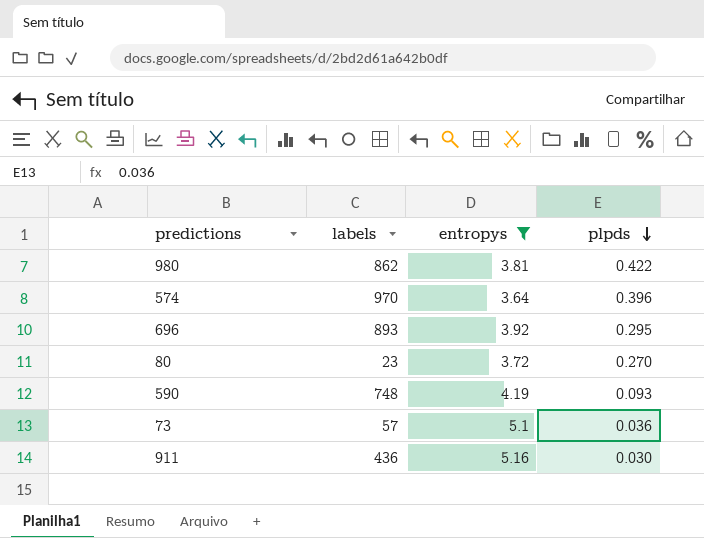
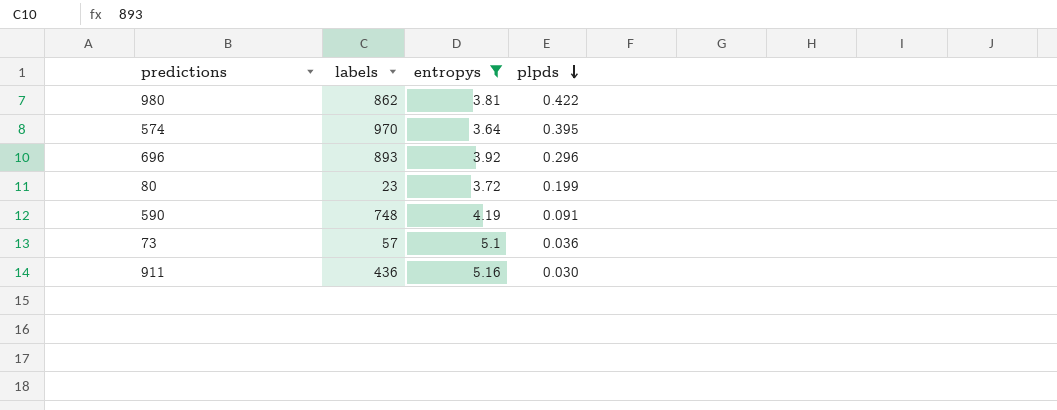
574 | plpds: 0.396 -> 0.395
696 | plpds: 0.295 -> 0.296
80 | plpds: 0.270 -> 0.199
590 | plpds: 0.093 -> 0.091

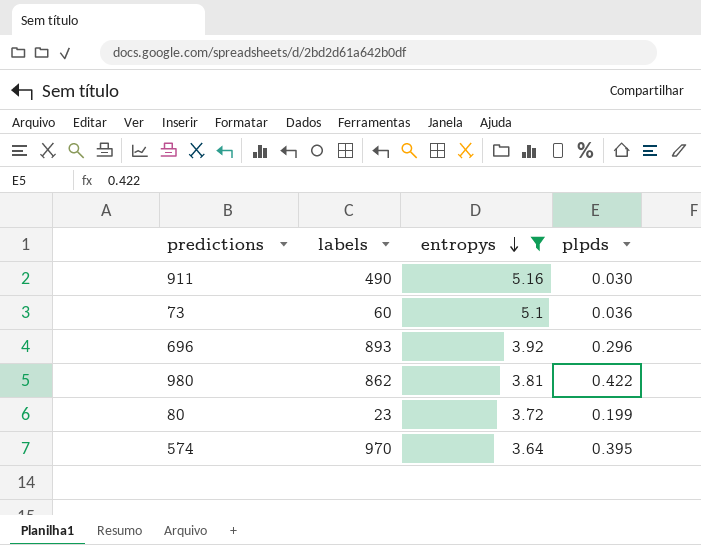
row order: plpds descending -> entropys descending
row 590: 748 | 4.19 | 0.091 -> none
911 | labels: 436 -> 490
73 | labels: 57 -> 60

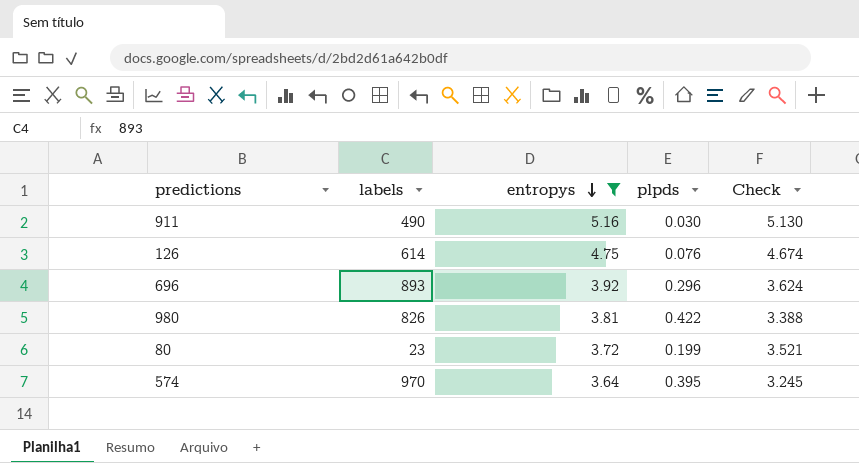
column Check | formula: none -> [entropys] - [plpds]
row 73: 60 | 5.1 | 0.036 -> none
row 126: none -> 614 | 4.75 | 0.076 | 4.674
980 | labels: 862 -> 826

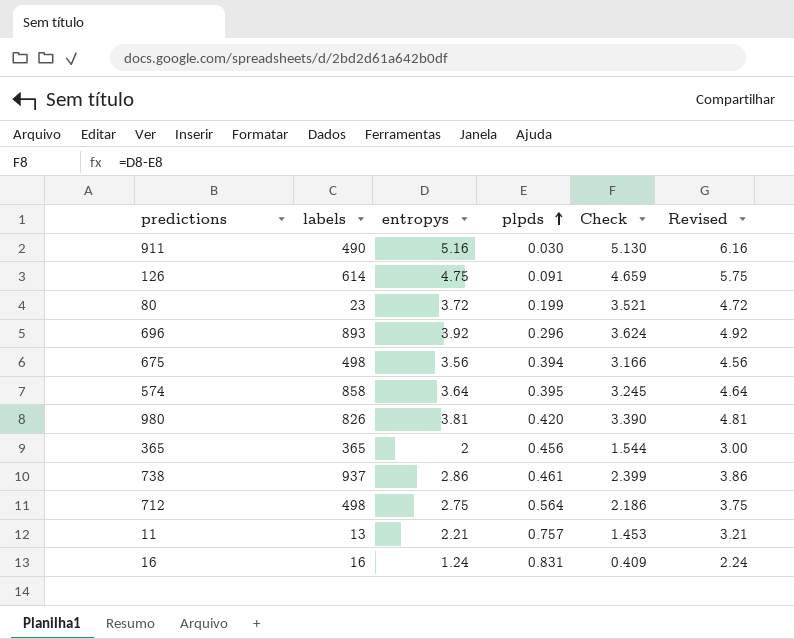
filter: entropys >= 3.64 -> none
row order: entropys descending -> plpds ascending
column Revised | formula: none -> [entropys] + 1
126 | plpds: 0.076 -> 0.091
126 | Check: 4.674 -> 4.659
574 | labels: 970 -> 858
980 | plpds: 0.422 -> 0.420
980 | Check: 3.388 -> 3.390

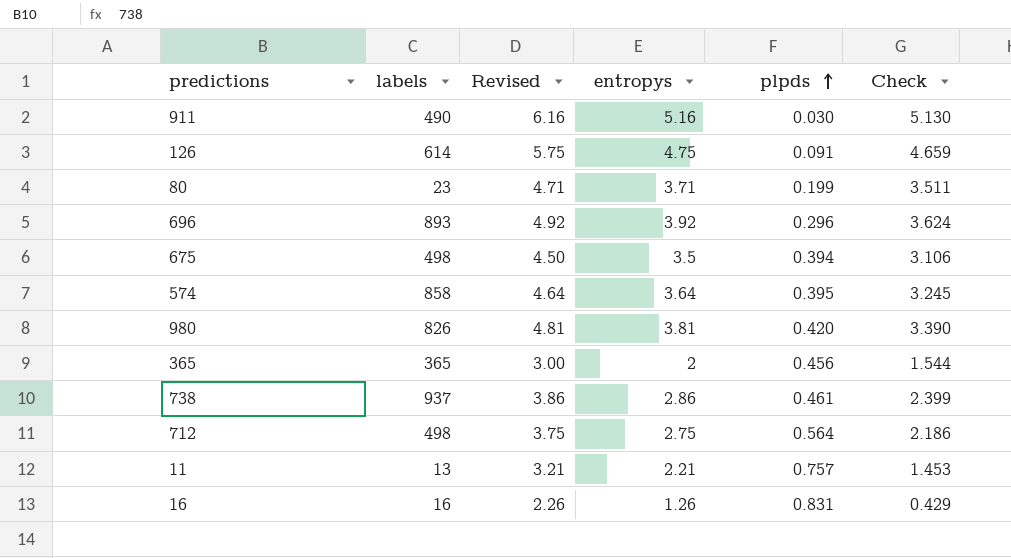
column Revised | position: 6 -> 3
80 | Revised: 4.72 -> 4.71
80 | entropys: 3.72 -> 3.71
80 | Check: 3.521 -> 3.511
675 | Revised: 4.56 -> 4.50
675 | entropys: 3.56 -> 3.5
675 | Check: 3.166 -> 3.106
16 | Revised: 2.24 -> 2.26
16 | entropys: 1.24 -> 1.26
16 | Check: 0.409 -> 0.429

